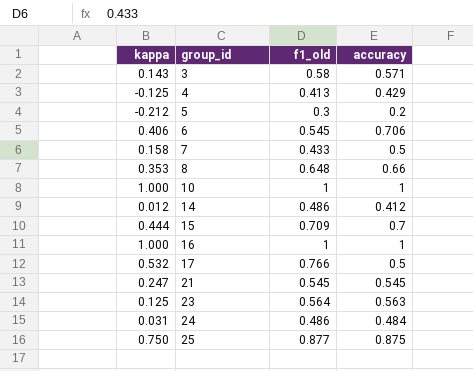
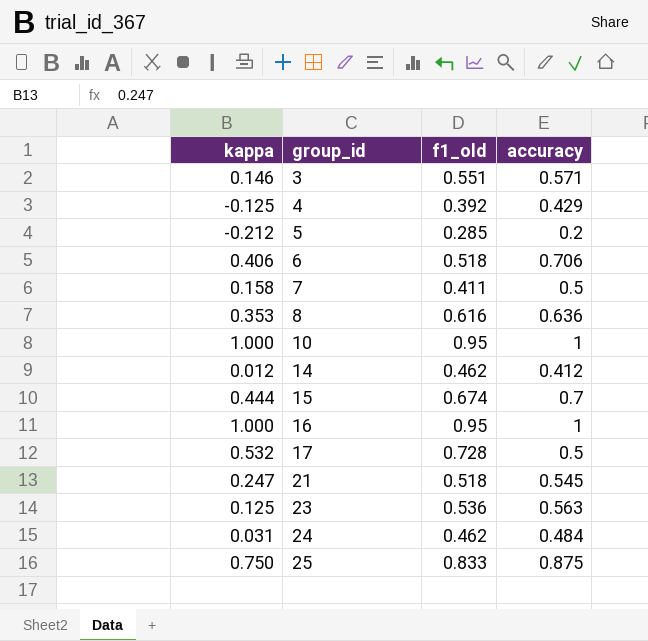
3 | kappa: 0.143 -> 0.146
3 | f1_old: 0.58 -> 0.551
4 | f1_old: 0.413 -> 0.392
5 | f1_old: 0.3 -> 0.285
6 | f1_old: 0.545 -> 0.518
7 | f1_old: 0.433 -> 0.411
8 | f1_old: 0.648 -> 0.616
8 | accuracy: 0.66 -> 0.636
10 | f1_old: 1 -> 0.95
14 | f1_old: 0.486 -> 0.462
15 | f1_old: 0.709 -> 0.674
16 | f1_old: 1 -> 0.95
17 | f1_old: 0.766 -> 0.728
21 | f1_old: 0.545 -> 0.518
23 | f1_old: 0.564 -> 0.536
24 | f1_old: 0.486 -> 0.462
25 | f1_old: 0.877 -> 0.833

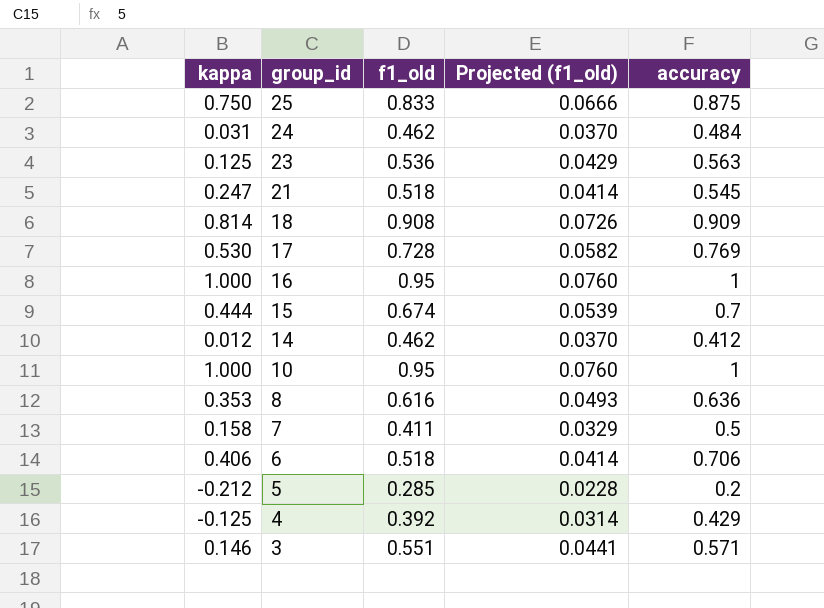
row order: group_id ascending -> group_id descending
column Projected (f1_old) | formula: none -> [f1_old] * 0.08
row 18: none -> 0.814 | 0.908 | 0.0726 | 0.909
17 | kappa: 0.532 -> 0.530
17 | accuracy: 0.5 -> 0.769

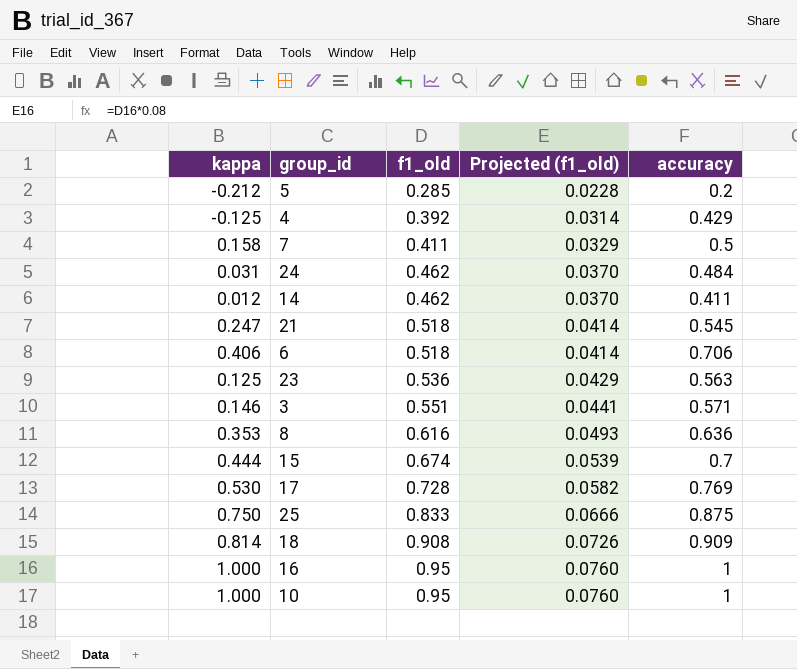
row order: group_id descending -> f1_old ascending
14 | accuracy: 0.412 -> 0.411

